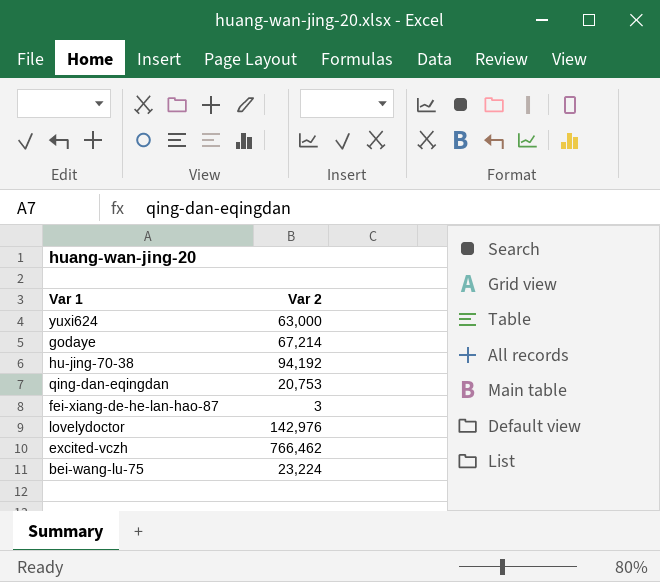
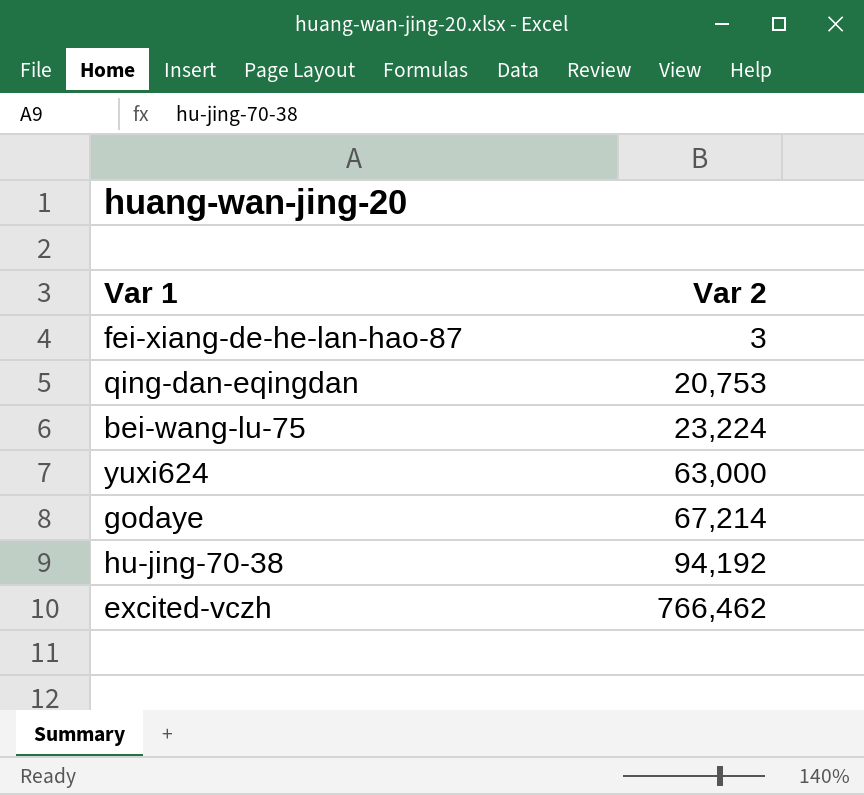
row order: none -> Var 2 ascending
row lovelydoctor: 142,976 -> none

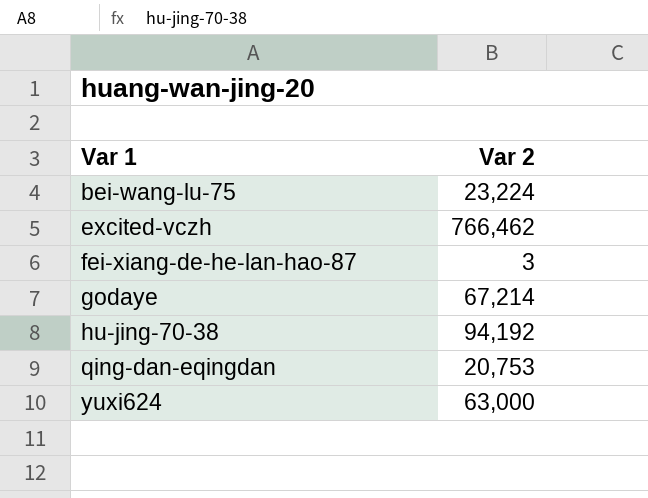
row order: Var 2 ascending -> Var 1 ascending

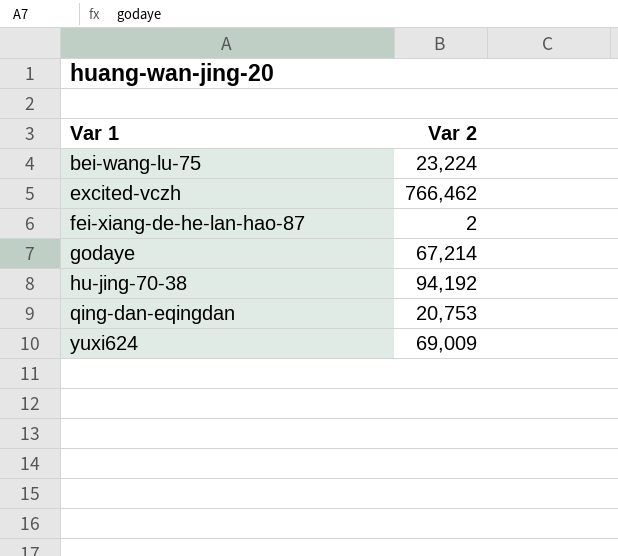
fei-xiang-de-he-lan-hao-87 | Var 2: 3 -> 2
yuxi624 | Var 2: 63,000 -> 69,009

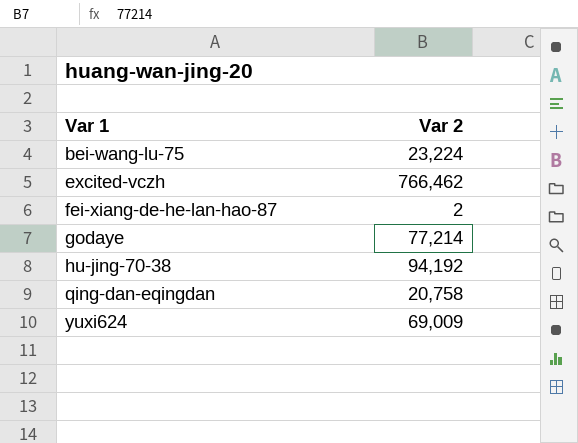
godaye | Var 2: 67,214 -> 77,214
qing-dan-eqingdan | Var 2: 20,753 -> 20,758

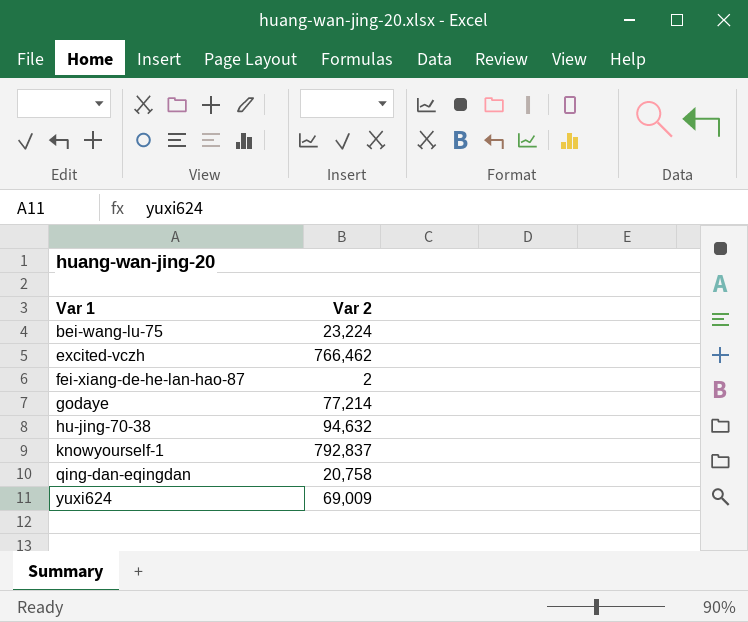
hu-jing-70-38 | Var 2: 94,192 -> 94,632
row knowyourself-1: none -> 792,837

